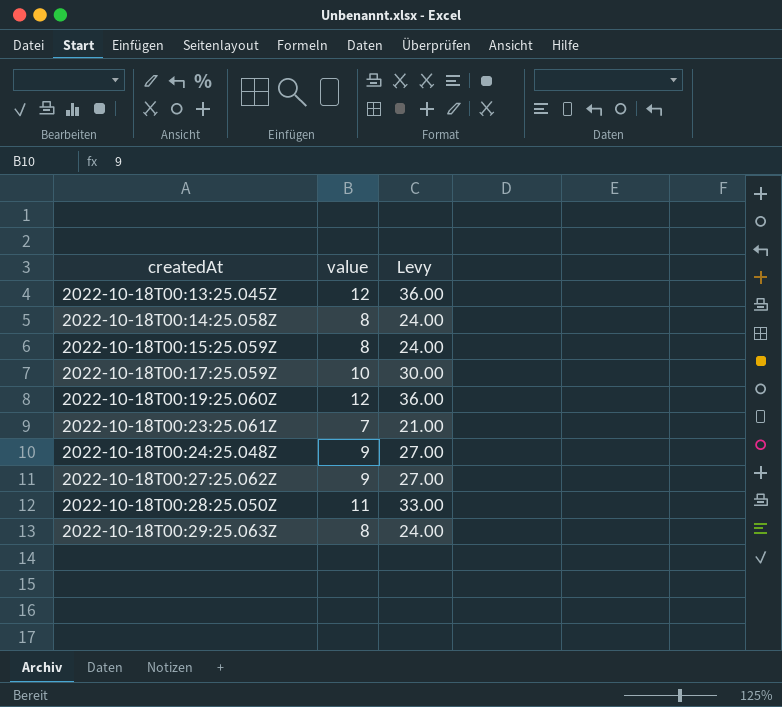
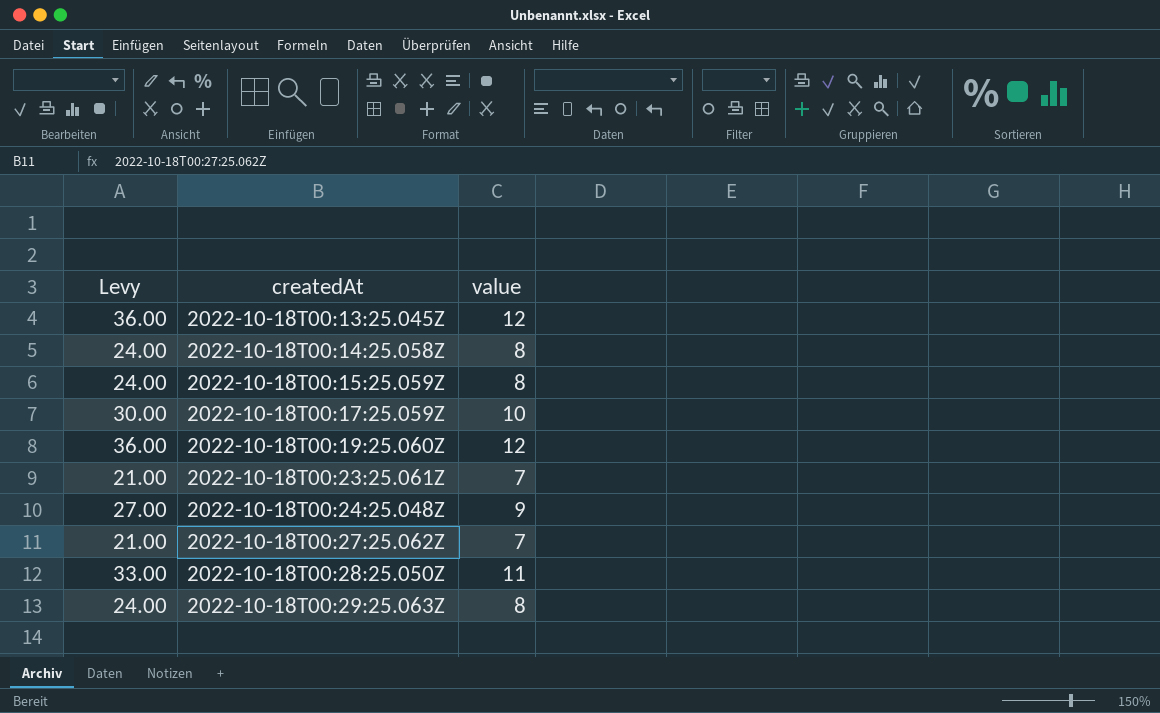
column Levy | position: 3 -> 1
2022-10-18T00:27:25.062Z | Levy: 27.00 -> 21.00
2022-10-18T00:27:25.062Z | value: 9 -> 7

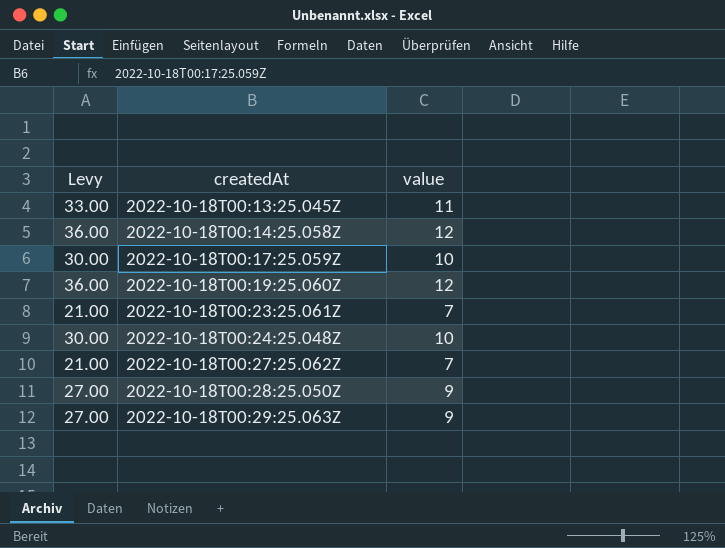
row 2022-10-18T00:15:25.059Z: 24.00 | 8 -> none
2022-10-18T00:13:25.045Z | Levy: 36.00 -> 33.00
2022-10-18T00:13:25.045Z | value: 12 -> 11
2022-10-18T00:14:25.058Z | Levy: 24.00 -> 36.00
2022-10-18T00:14:25.058Z | value: 8 -> 12
2022-10-18T00:24:25.048Z | Levy: 27.00 -> 30.00
2022-10-18T00:24:25.048Z | value: 9 -> 10
2022-10-18T00:28:25.050Z | Levy: 33.00 -> 27.00
2022-10-18T00:28:25.050Z | value: 11 -> 9
2022-10-18T00:29:25.063Z | Levy: 24.00 -> 27.00
2022-10-18T00:29:25.063Z | value: 8 -> 9

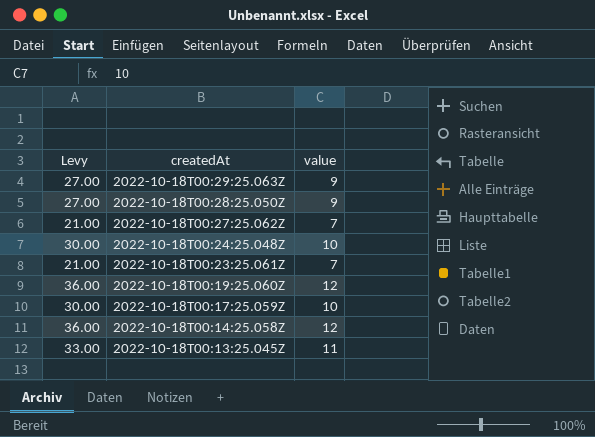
row order: createdAt ascending -> createdAt descending

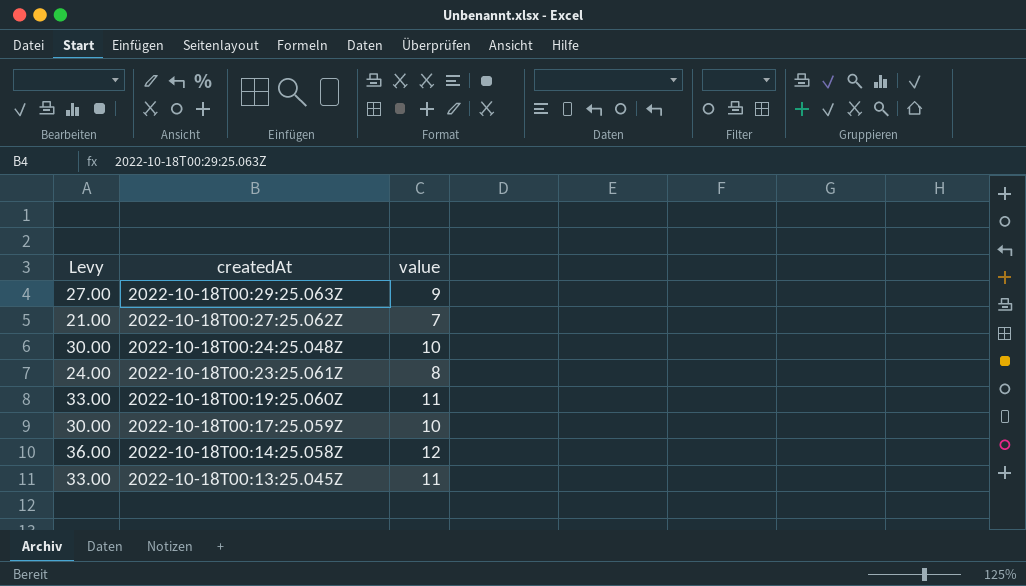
row 2022-10-18T00:28:25.050Z: 27.00 | 9 -> none
2022-10-18T00:23:25.061Z | Levy: 21.00 -> 24.00
2022-10-18T00:23:25.061Z | value: 7 -> 8
2022-10-18T00:19:25.060Z | Levy: 36.00 -> 33.00
2022-10-18T00:19:25.060Z | value: 12 -> 11

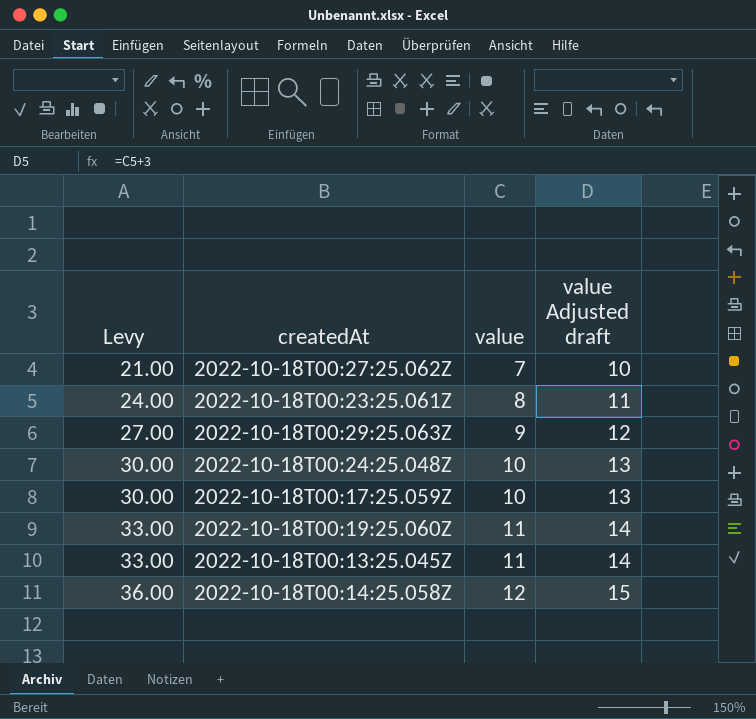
row order: createdAt descending -> Levy ascending
column value Adjusted draft | formula: none -> [value] + 3

